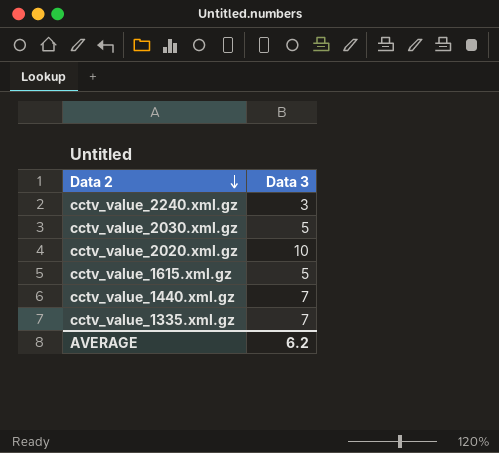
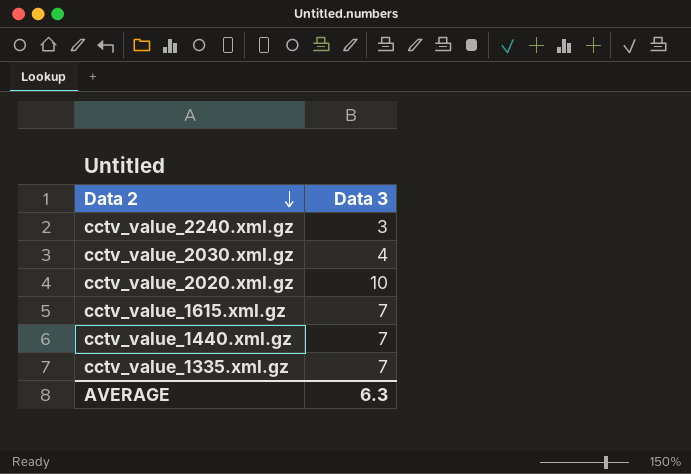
cctv_value_2030.xml.gz | Data 3: 5 -> 4
cctv_value_1615.xml.gz | Data 3: 5 -> 7
AVERAGE | Data 3: 6.2 -> 6.3

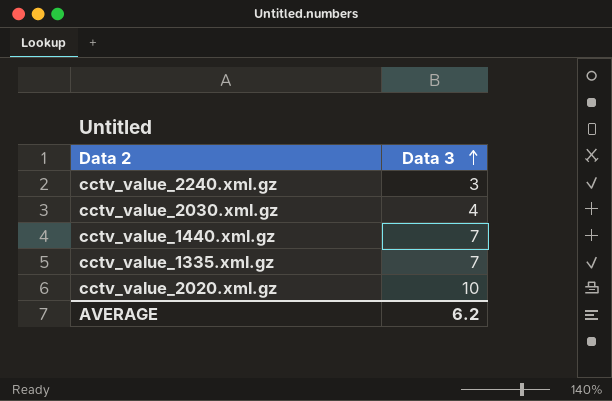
row order: Data 2 descending -> Data 3 ascending
row cctv_value_1615.xml.gz: 7 -> none
AVERAGE | Data 3: 6.3 -> 6.2

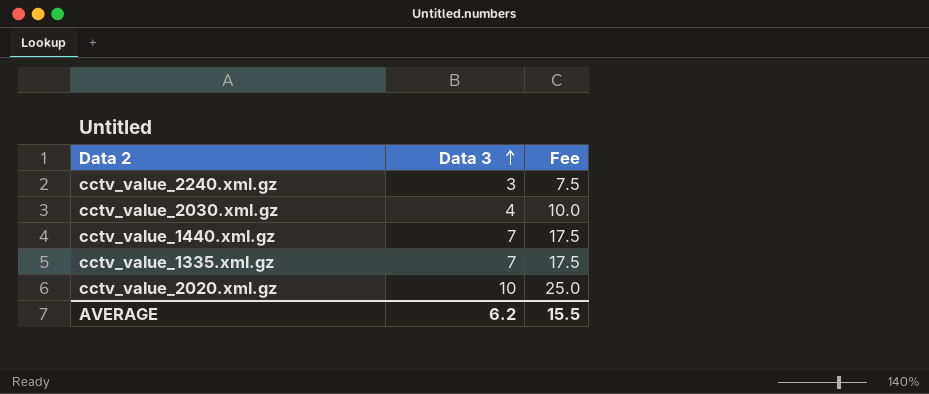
column Fee | formula: none -> [Data 3] * 2.5

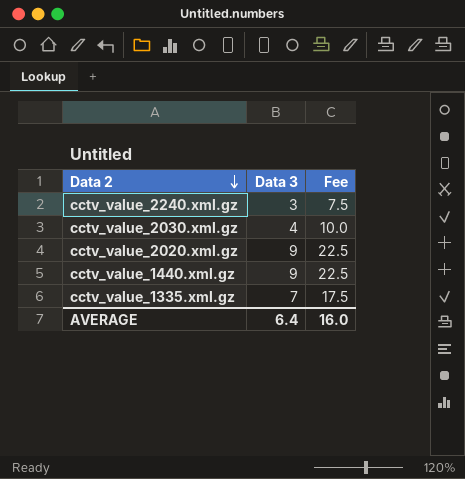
row order: Data 3 ascending -> Data 2 descending
cctv_value_2020.xml.gz | Data 3: 10 -> 9
cctv_value_2020.xml.gz | Fee: 25.0 -> 22.5
cctv_value_1440.xml.gz | Data 3: 7 -> 9
cctv_value_1440.xml.gz | Fee: 17.5 -> 22.5
AVERAGE | Data 3: 6.2 -> 6.4
AVERAGE | Fee: 15.5 -> 16.0

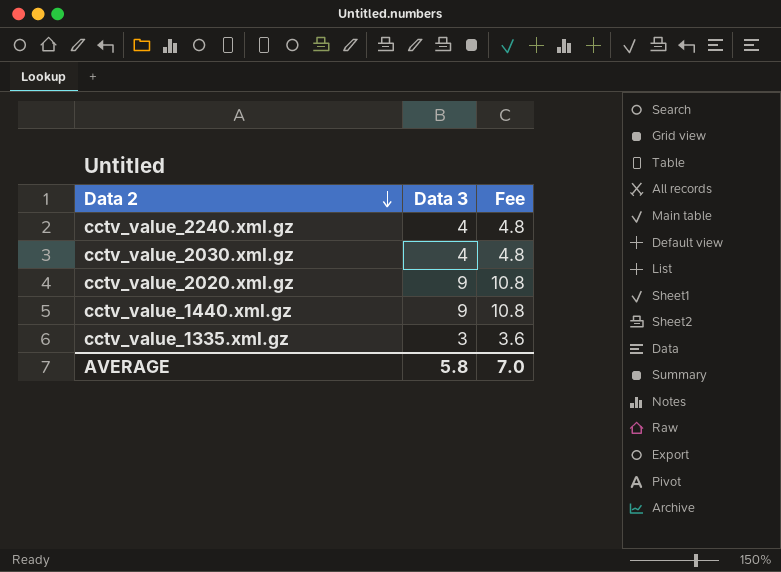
column Fee | formula: [Data 3] * 2.5 -> [Data 3] * 1.2
cctv_value_2240.xml.gz | Data 3: 3 -> 4
cctv_value_1335.xml.gz | Data 3: 7 -> 3
AVERAGE | Data 3: 6.4 -> 5.8
AVERAGE | Fee: 16.0 -> 7.0

